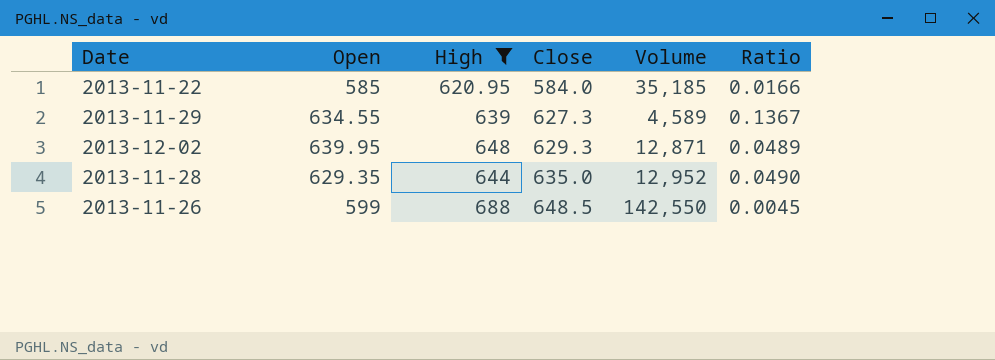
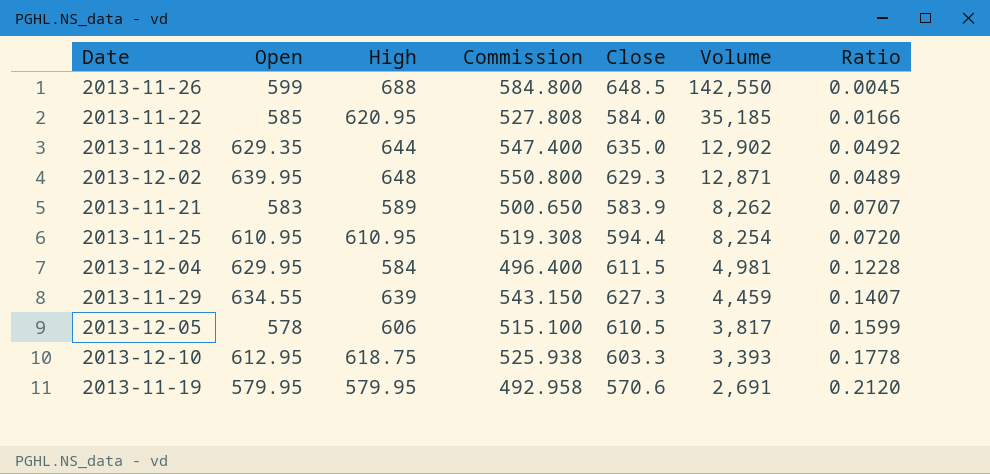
filter: High >= 620.95 -> none
row order: Close ascending -> Volume descending
column Commission | formula: none -> [High] * 0.85
2013-11-28 | Volume: 12,952 -> 12,902
2013-11-28 | Ratio: 0.0490 -> 0.0492
2013-11-29 | Volume: 4,589 -> 4,459
2013-11-29 | Ratio: 0.1367 -> 0.1407

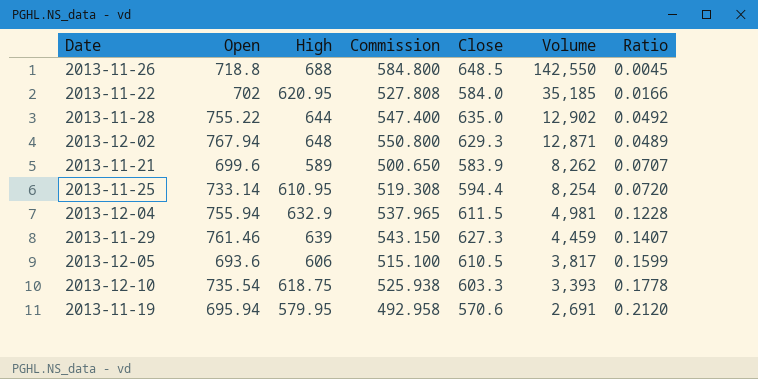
2013-11-26 | Open: 599 -> 718.8
2013-11-22 | Open: 585 -> 702
2013-11-28 | Open: 629.35 -> 755.22
2013-12-02 | Open: 639.95 -> 767.94
2013-11-21 | Open: 583 -> 699.6
2013-11-25 | Open: 610.95 -> 733.14
2013-12-04 | Open: 629.95 -> 755.94
2013-12-04 | High: 584 -> 632.9
2013-12-04 | Commission: 496.400 -> 537.965
2013-11-29 | Open: 634.55 -> 761.46
2013-12-05 | Open: 578 -> 693.6
2013-12-10 | Open: 612.95 -> 735.54
2013-11-19 | Open: 579.95 -> 695.94

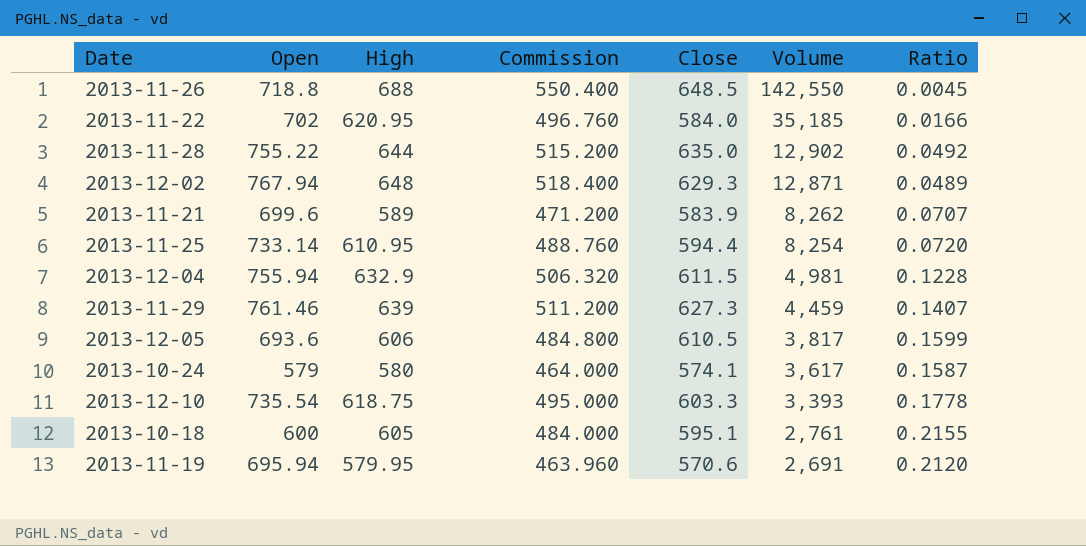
column Commission | formula: [High] * 0.85 -> [High] * 0.8
row 2013-10-24: none -> 579 | 580 | 464.000 | 574.1 | 3,617 | 0.1587
row 2013-10-18: none -> 600 | 605 | 484.000 | 595.1 | 2,761 | 0.2155

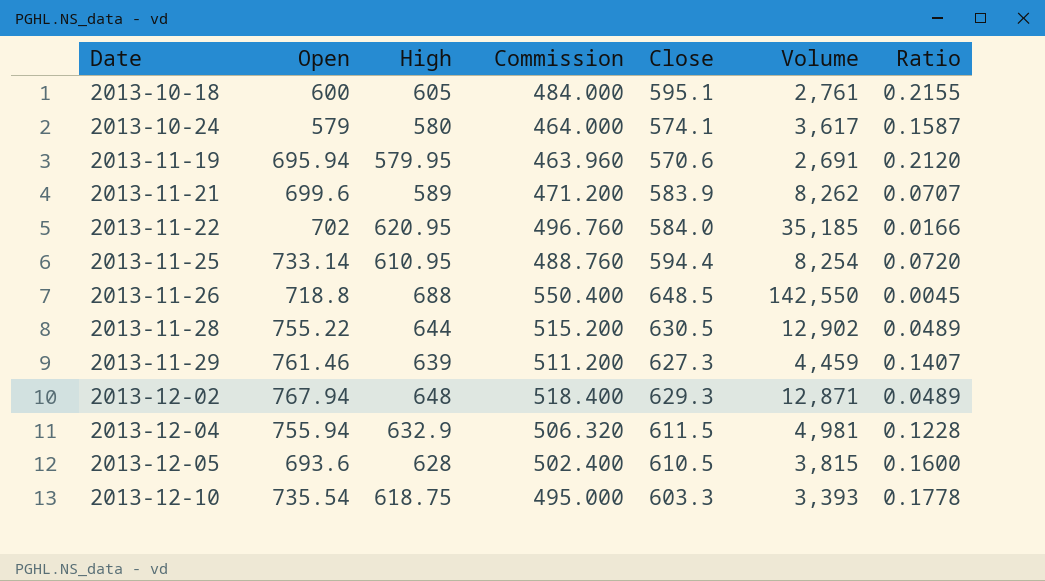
row order: Volume descending -> Date ascending
2013-11-28 | Close: 635.0 -> 630.5
2013-11-28 | Ratio: 0.0492 -> 0.0489
2013-12-05 | High: 606 -> 628
2013-12-05 | Commission: 484.800 -> 502.400
2013-12-05 | Volume: 3,817 -> 3,815
2013-12-05 | Ratio: 0.1599 -> 0.1600

